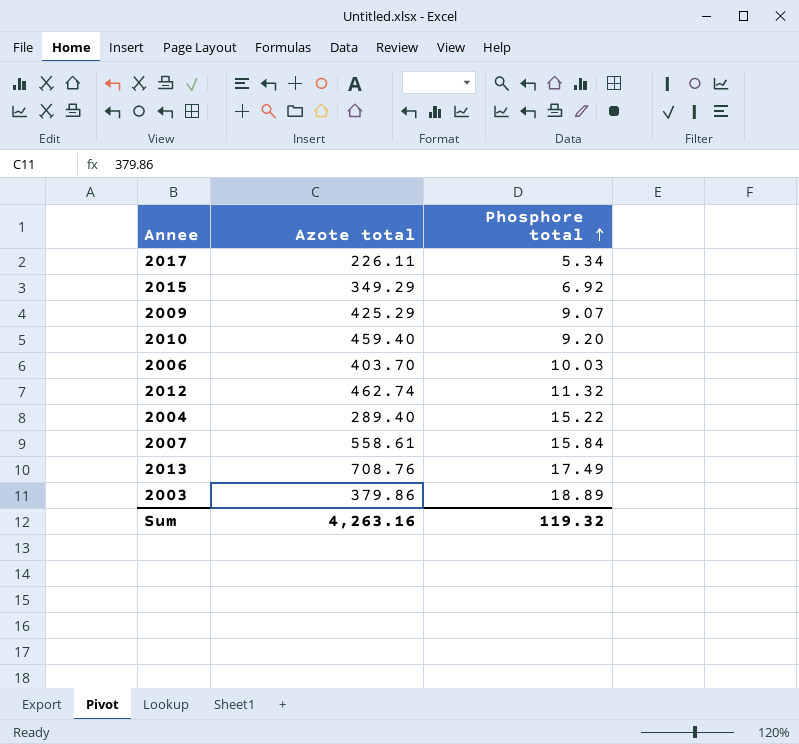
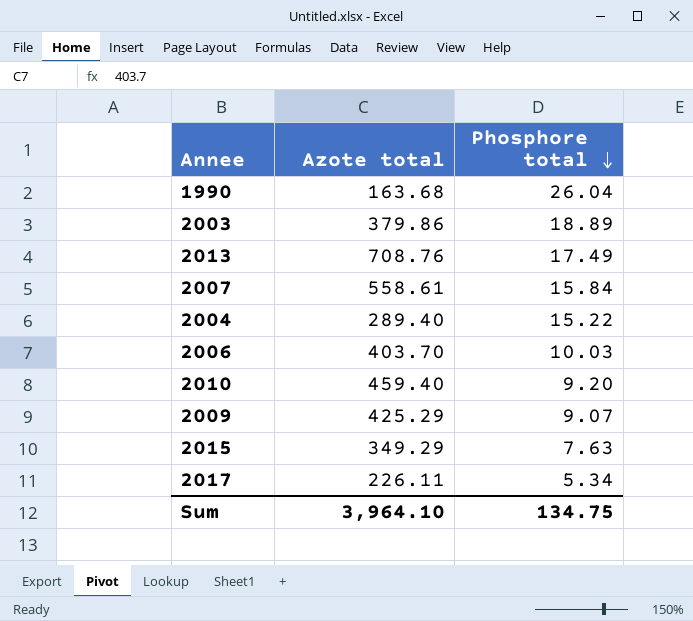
row order: Phosphore total ascending -> Phosphore total descending
row 2012: 462.74 | 11.32 -> none
row 1990: none -> 163.68 | 26.04
2015 | Phosphore total: 6.92 -> 7.63
Sum | Azote total: 4,263.16 -> 3,964.10
Sum | Phosphore total: 119.32 -> 134.75

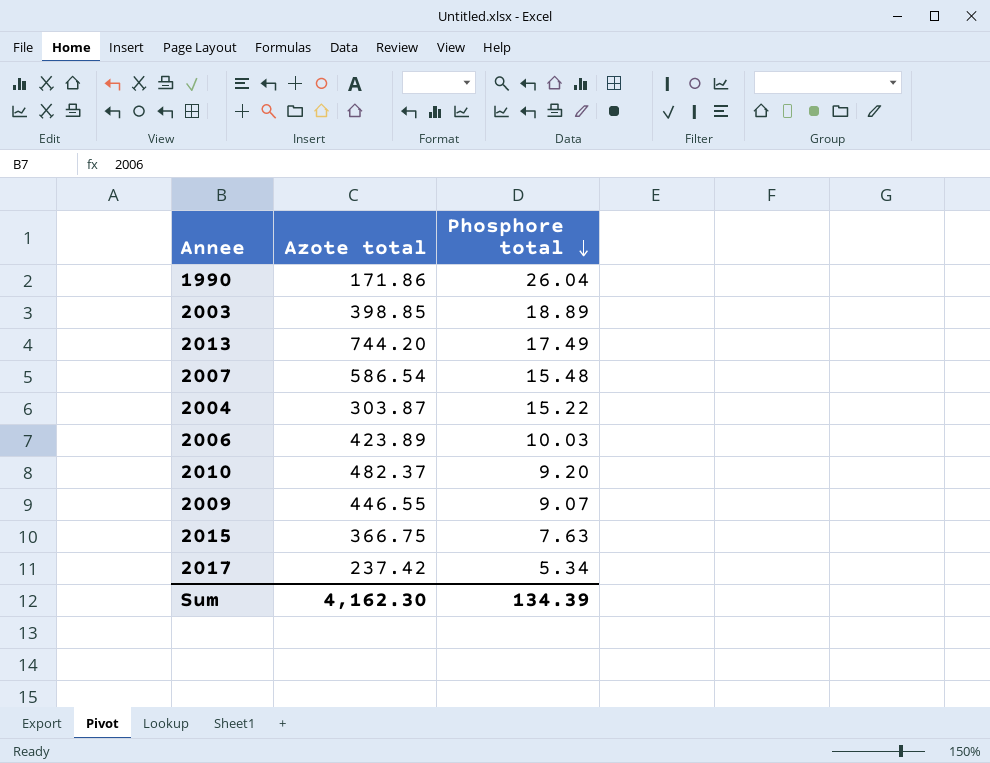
1990 | Azote total: 163.68 -> 171.86
2003 | Azote total: 379.86 -> 398.85
2013 | Azote total: 708.76 -> 744.20
2007 | Azote total: 558.61 -> 586.54
2007 | Phosphore total: 15.84 -> 15.48
2004 | Azote total: 289.40 -> 303.87
2006 | Azote total: 403.70 -> 423.89
2010 | Azote total: 459.40 -> 482.37
2009 | Azote total: 425.29 -> 446.55
2015 | Azote total: 349.29 -> 366.75
2017 | Azote total: 226.11 -> 237.42
Sum | Azote total: 3,964.10 -> 4,162.30
Sum | Phosphore total: 134.75 -> 134.39

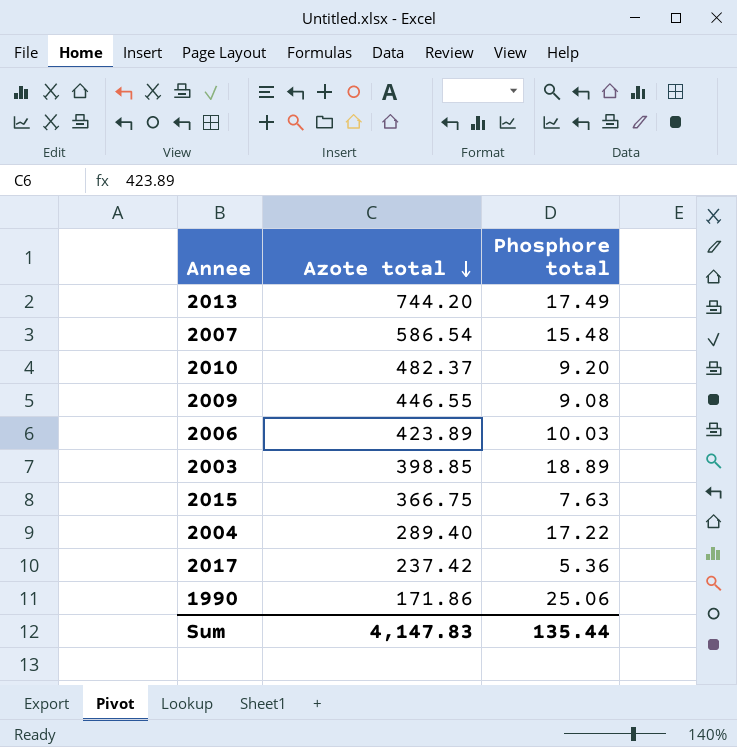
row order: Phosphore total descending -> Azote total descending
2009 | Phosphore total: 9.07 -> 9.08
2004 | Azote total: 303.87 -> 289.40
2004 | Phosphore total: 15.22 -> 17.22
2017 | Phosphore total: 5.34 -> 5.36
1990 | Phosphore total: 26.04 -> 25.06
Sum | Azote total: 4,162.30 -> 4,147.83
Sum | Phosphore total: 134.39 -> 135.44

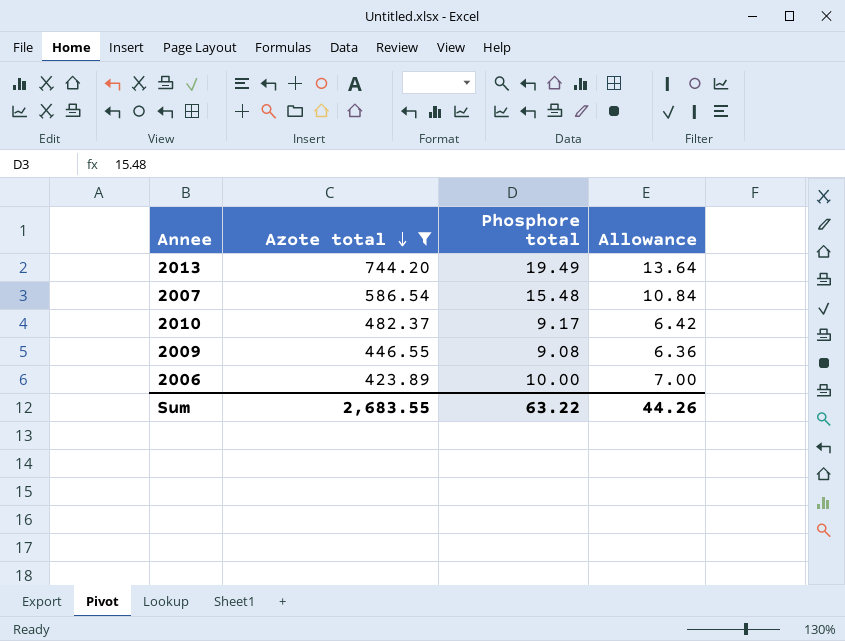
filter: none -> Azote total >= 423.89
column Allowance | formula: none -> [Phosphore total] * 0.7
2013 | Phosphore total: 17.49 -> 19.49
2010 | Phosphore total: 9.20 -> 9.17
2006 | Phosphore total: 10.03 -> 10.00
Sum | Azote total: 4,147.83 -> 2,683.55
Sum | Phosphore total: 135.44 -> 63.22

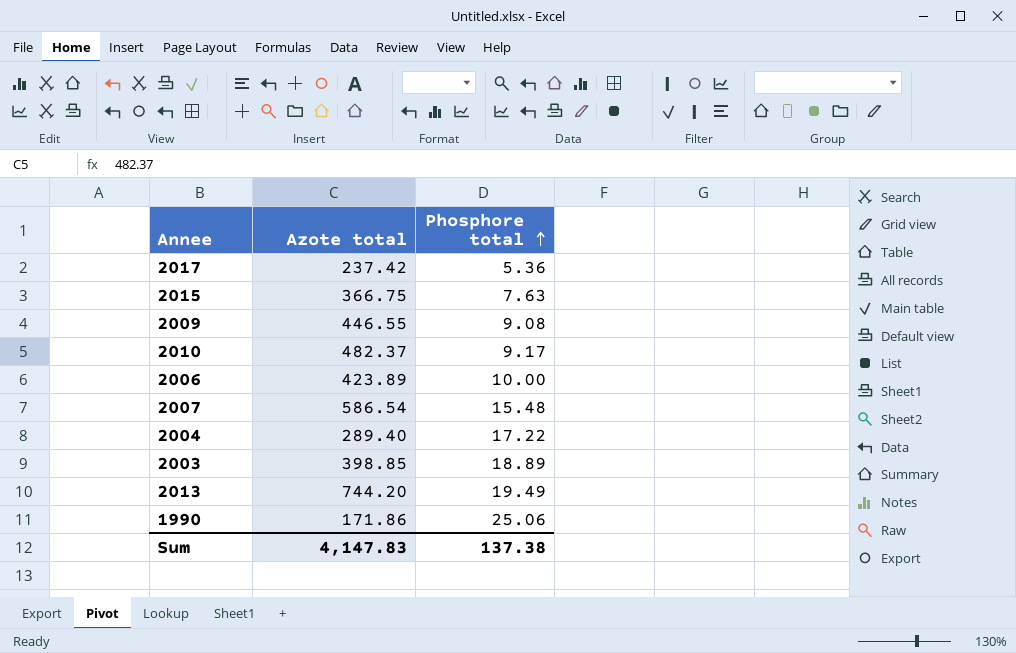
filter: Azote total >= 423.89 -> none
row order: Azote total descending -> Phosphore total ascending
column Allowance | formula: [Phosphore total] * 0.7 -> none
Sum | Azote total: 2,683.55 -> 4,147.83
Sum | Phosphore total: 63.22 -> 137.38

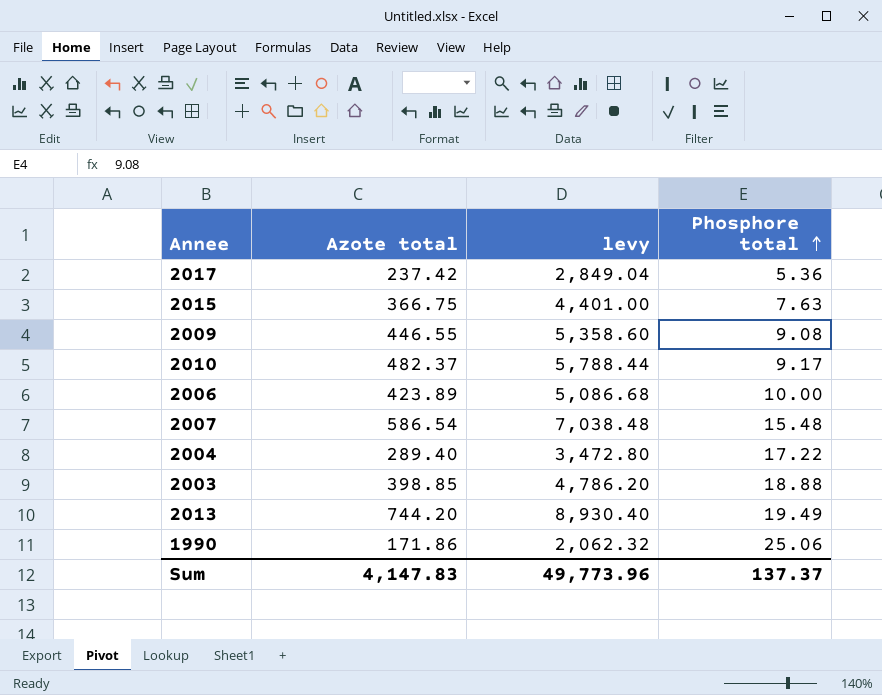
column levy | formula: none -> [Azote total] * 12
2003 | Phosphore total: 18.89 -> 18.88
Sum | Phosphore total: 137.38 -> 137.37

